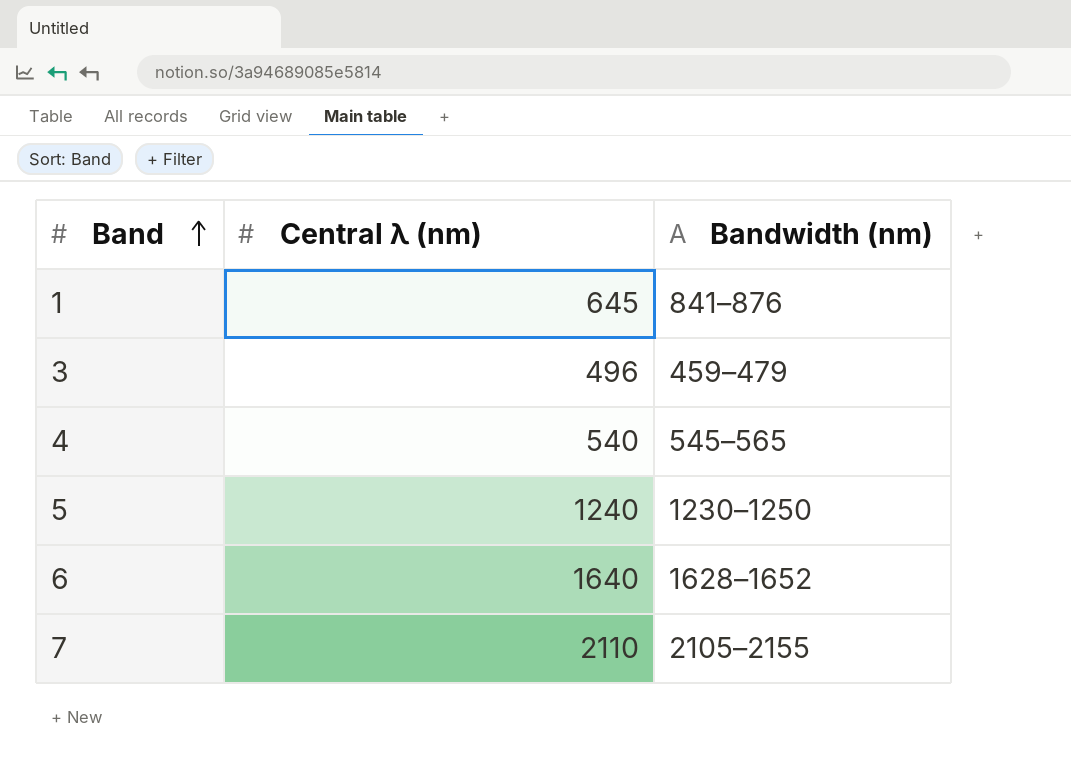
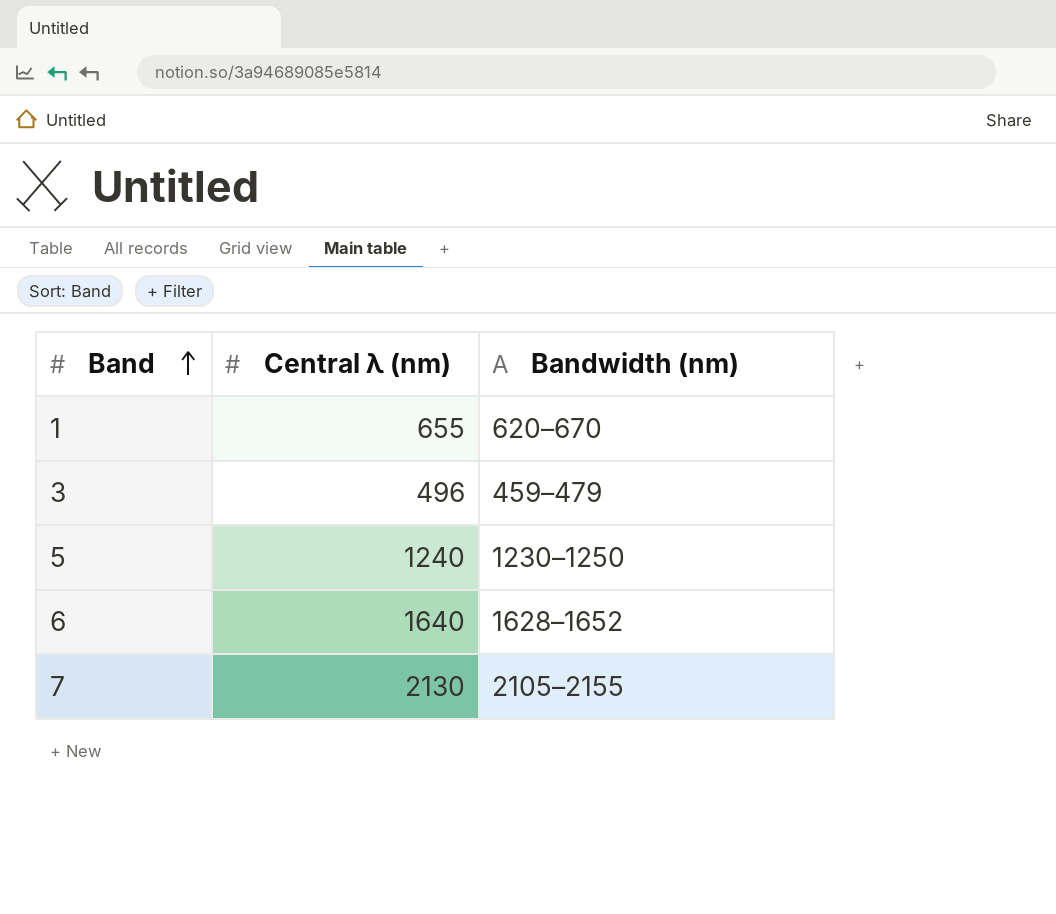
row 4: 540 | 545–565 -> none
1 | Central λ (nm): 645 -> 655
1 | Bandwidth (nm): 841–876 -> 620–670
7 | Central λ (nm): 2110 -> 2130

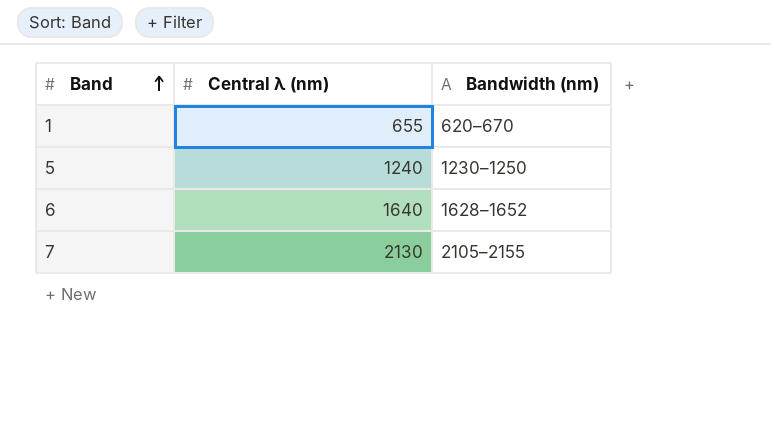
row 3: 496 | 459–479 -> none

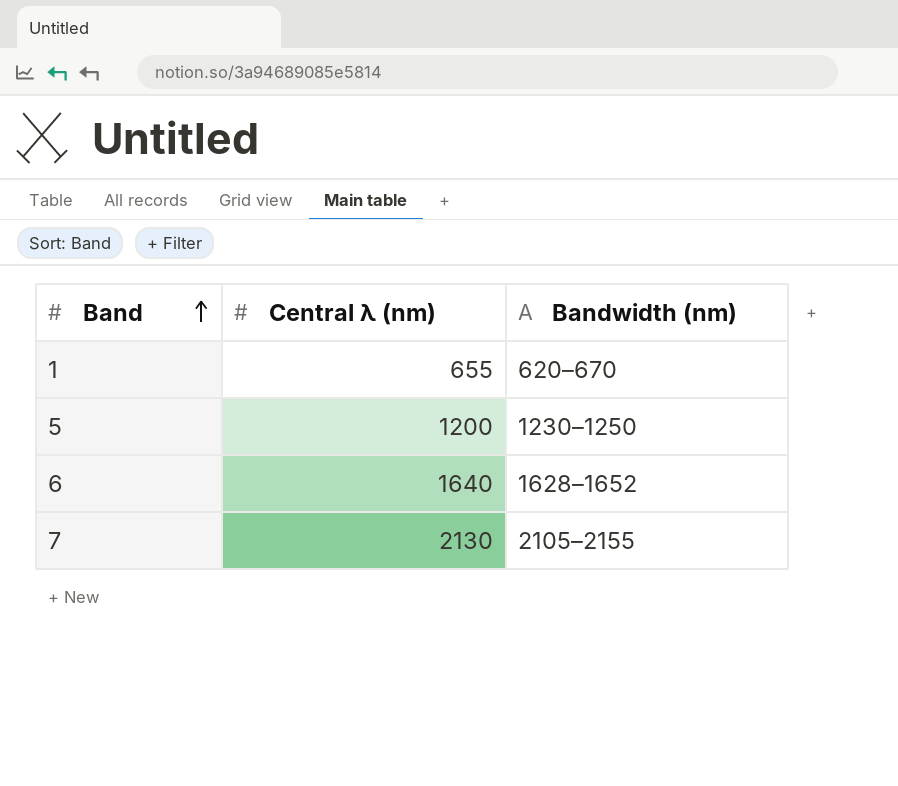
5 | Central λ (nm): 1240 -> 1200

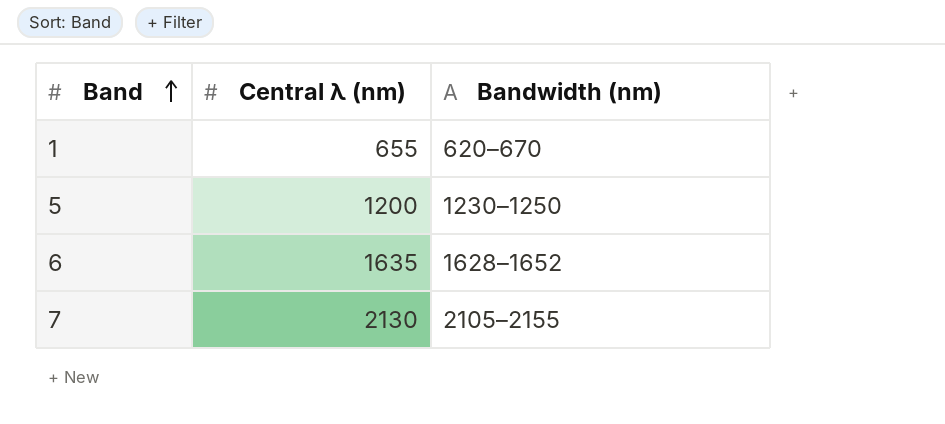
6 | Central λ (nm): 1640 -> 1635

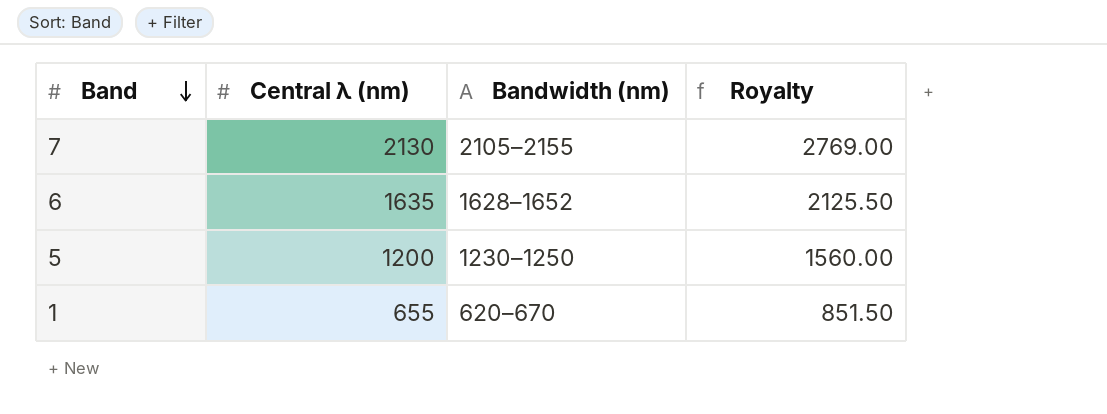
row order: Band ascending -> Band descending
column Royalty | formula: none -> [Central λ (nm)] * 1.3

